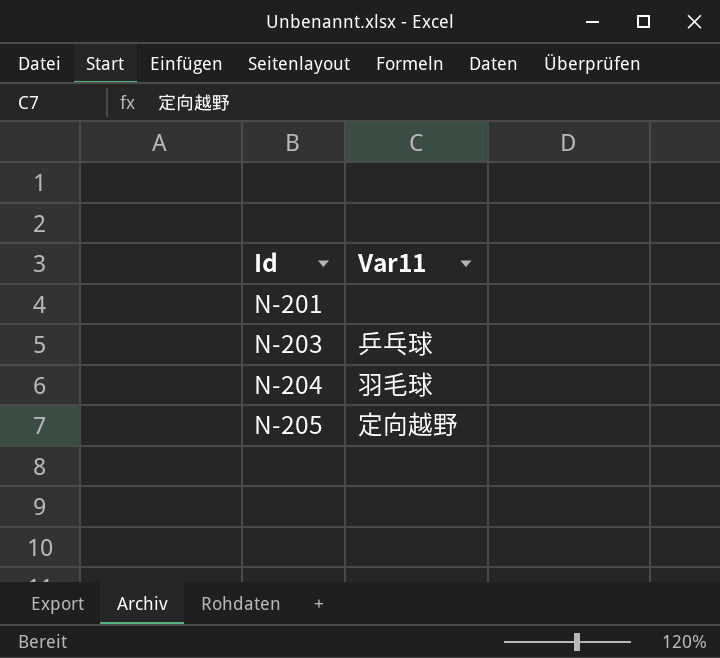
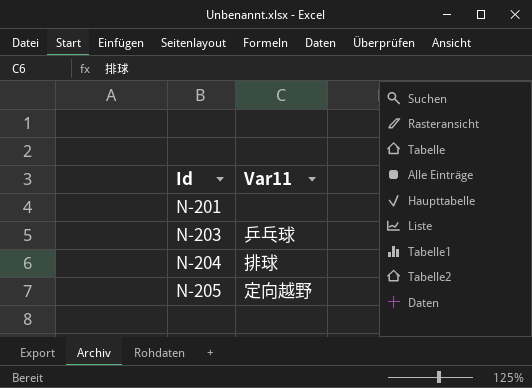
N-204 | Var11: 羽毛球 -> 排球

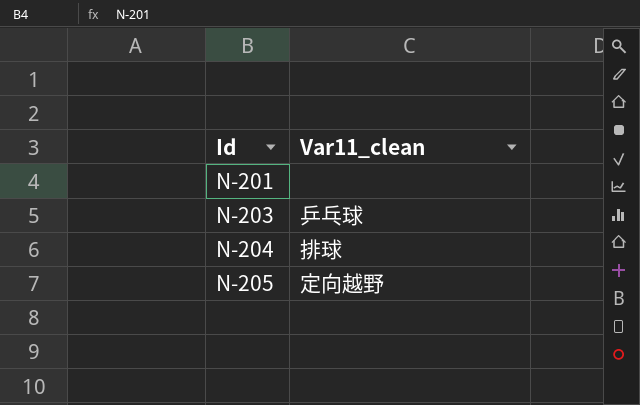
column name: Var11 -> Var11_clean

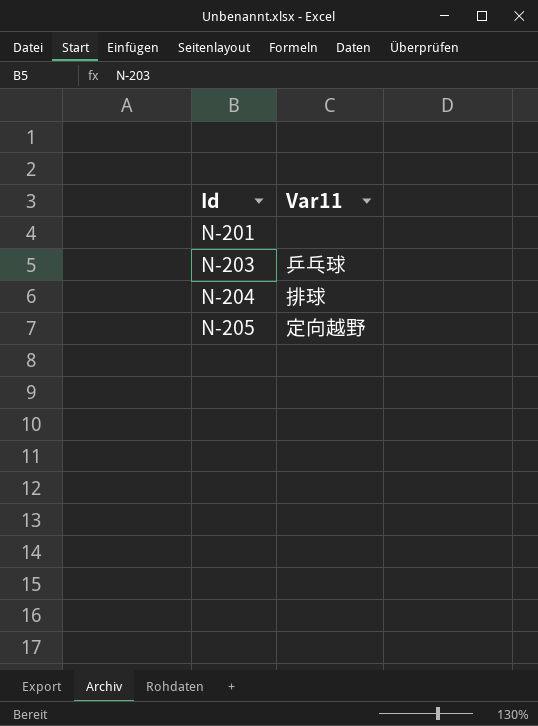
column name: Var11_clean -> Var11

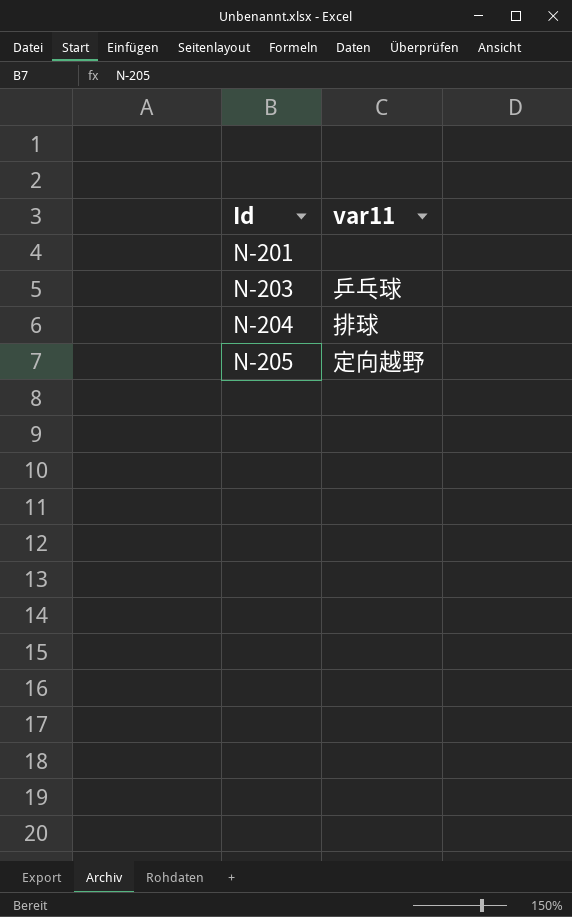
column name: Var11 -> var11

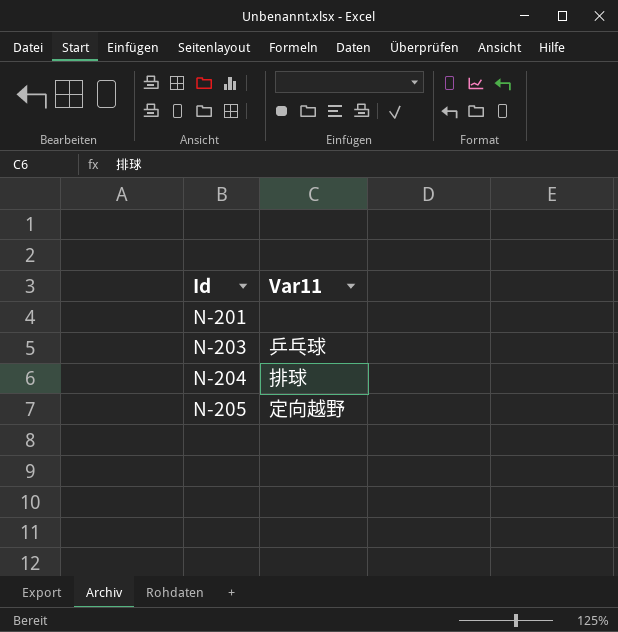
column name: var11 -> Var11

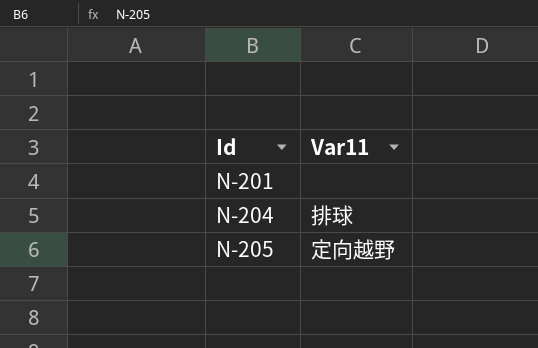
row N-203: 乒乓球 -> none

